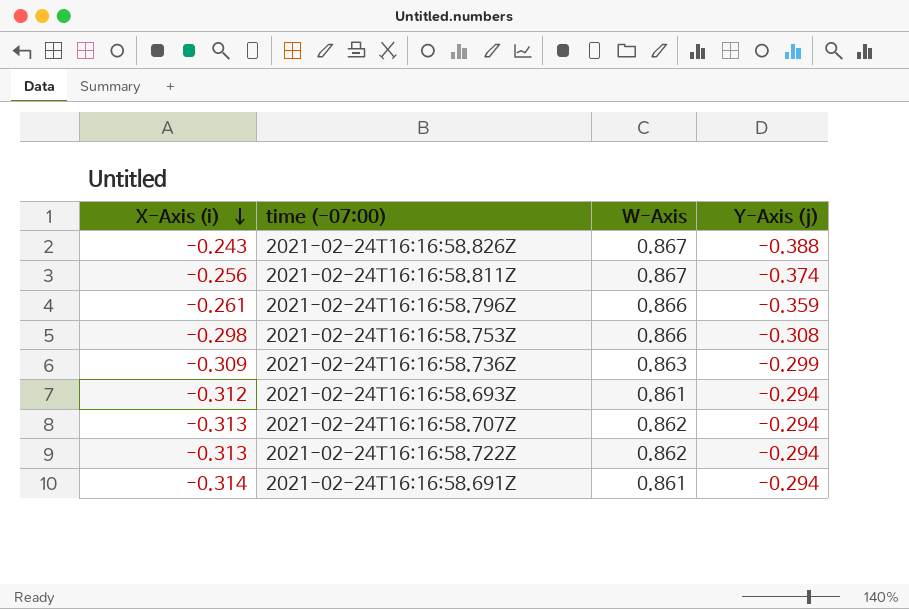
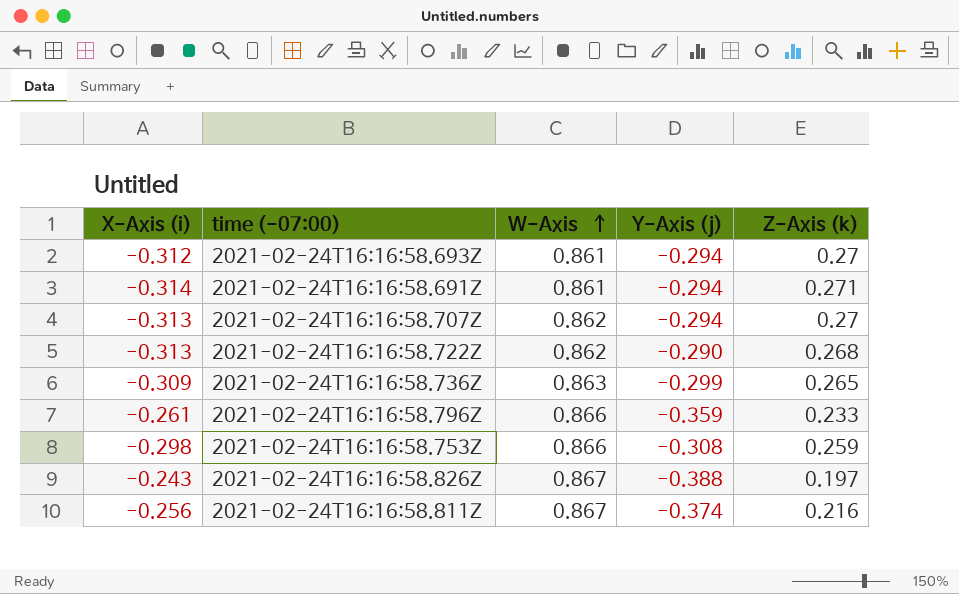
row order: X-Axis (i) descending -> W-Axis ascending
column Z-Axis (k) | position: none -> 5
2021-02-24T16:16:58.722Z | Y-Axis (j): -0.294 -> -0.290

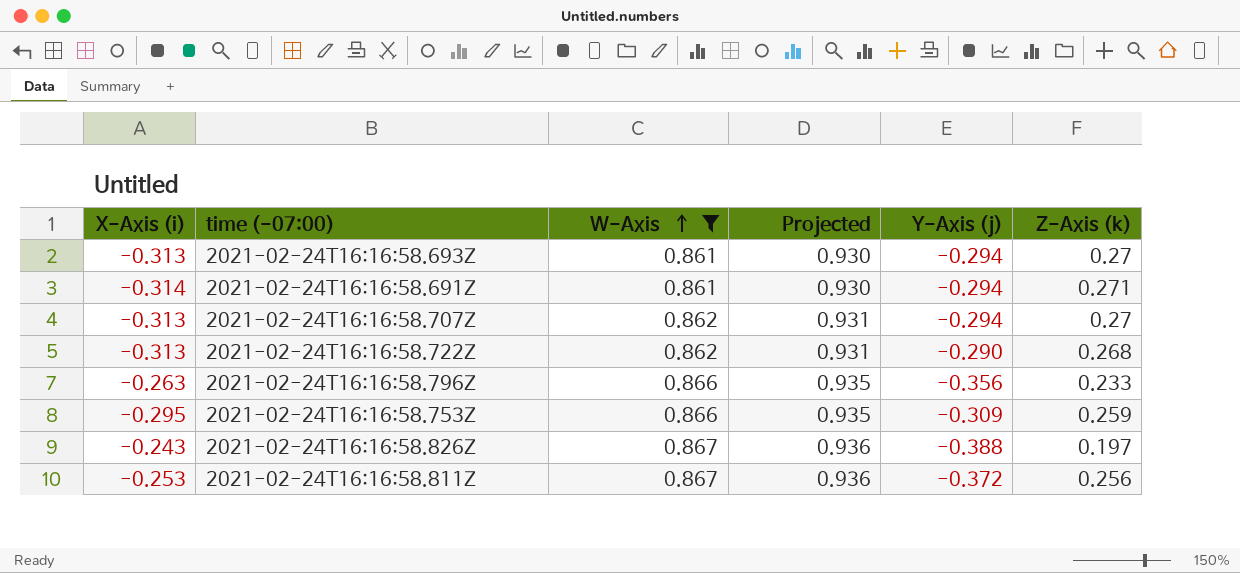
filter: none -> W-Axis != 0.863
column Projected | formula: none -> [W-Axis] * 1.08
2021-02-24T16:16:58.693Z | X-Axis (i): -0.312 -> -0.313
2021-02-24T16:16:58.796Z | X-Axis (i): -0.261 -> -0.263
2021-02-24T16:16:58.796Z | Y-Axis (j): -0.359 -> -0.356
2021-02-24T16:16:58.753Z | X-Axis (i): -0.298 -> -0.295
2021-02-24T16:16:58.753Z | Y-Axis (j): -0.308 -> -0.309
2021-02-24T16:16:58.811Z | X-Axis (i): -0.256 -> -0.253
2021-02-24T16:16:58.811Z | Y-Axis (j): -0.374 -> -0.372
2021-02-24T16:16:58.811Z | Z-Axis (k): 0.216 -> 0.256

